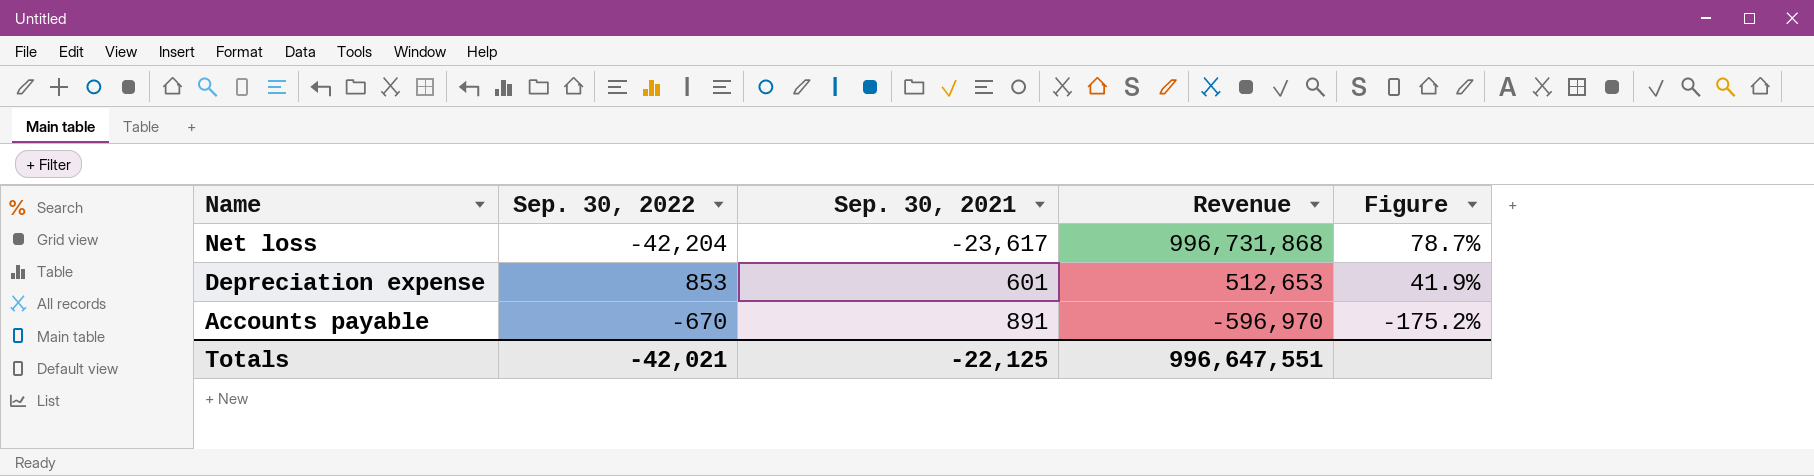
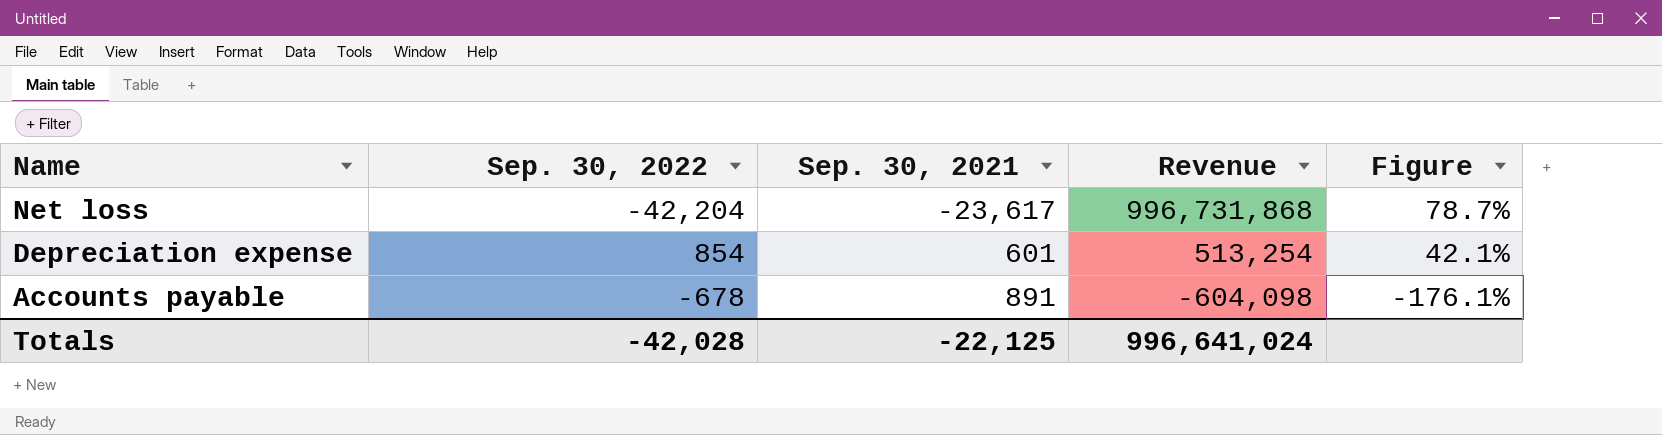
Depreciation expense | Sep. 30, 2022: 853 -> 854
Depreciation expense | Revenue: 512,653 -> 513,254
Depreciation expense | Figure: 41.9% -> 42.1%
Accounts payable | Sep. 30, 2022: -670 -> -678
Accounts payable | Revenue: -596,970 -> -604,098
Accounts payable | Figure: -175.2% -> -176.1%
Totals | Sep. 30, 2022: -42,021 -> -42,028
Totals | Revenue: 996,647,551 -> 996,641,024

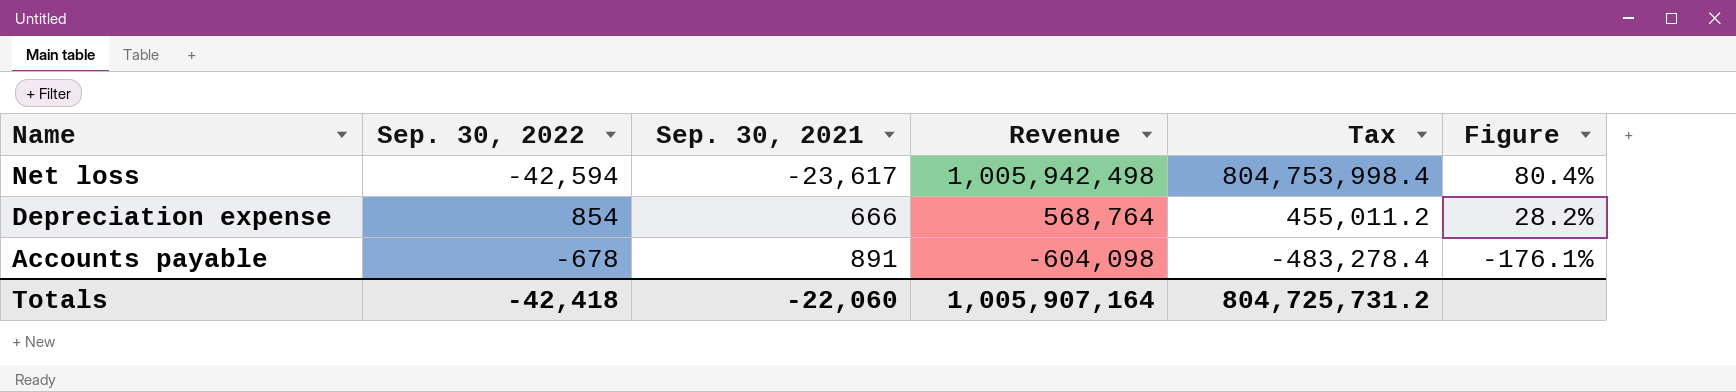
column Tax | formula: none -> [Revenue] * 0.8
Net loss | Sep. 30, 2022: -42,204 -> -42,594
Net loss | Revenue: 996,731,868 -> 1,005,942,498
Net loss | Figure: 78.7% -> 80.4%
Depreciation expense | Sep. 30, 2021: 601 -> 666
Depreciation expense | Revenue: 513,254 -> 568,764
Depreciation expense | Figure: 42.1% -> 28.2%
Totals | Sep. 30, 2022: -42,028 -> -42,418
Totals | Sep. 30, 2021: -22,125 -> -22,060
Totals | Revenue: 996,641,024 -> 1,005,907,164

